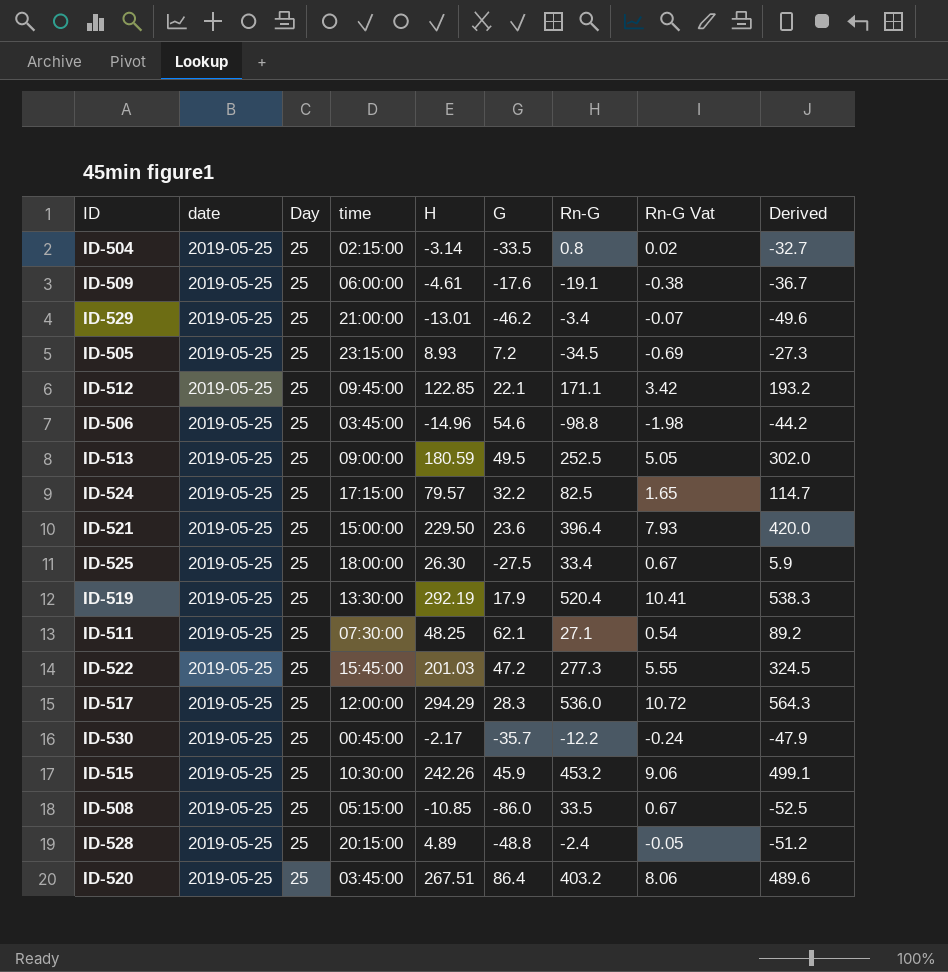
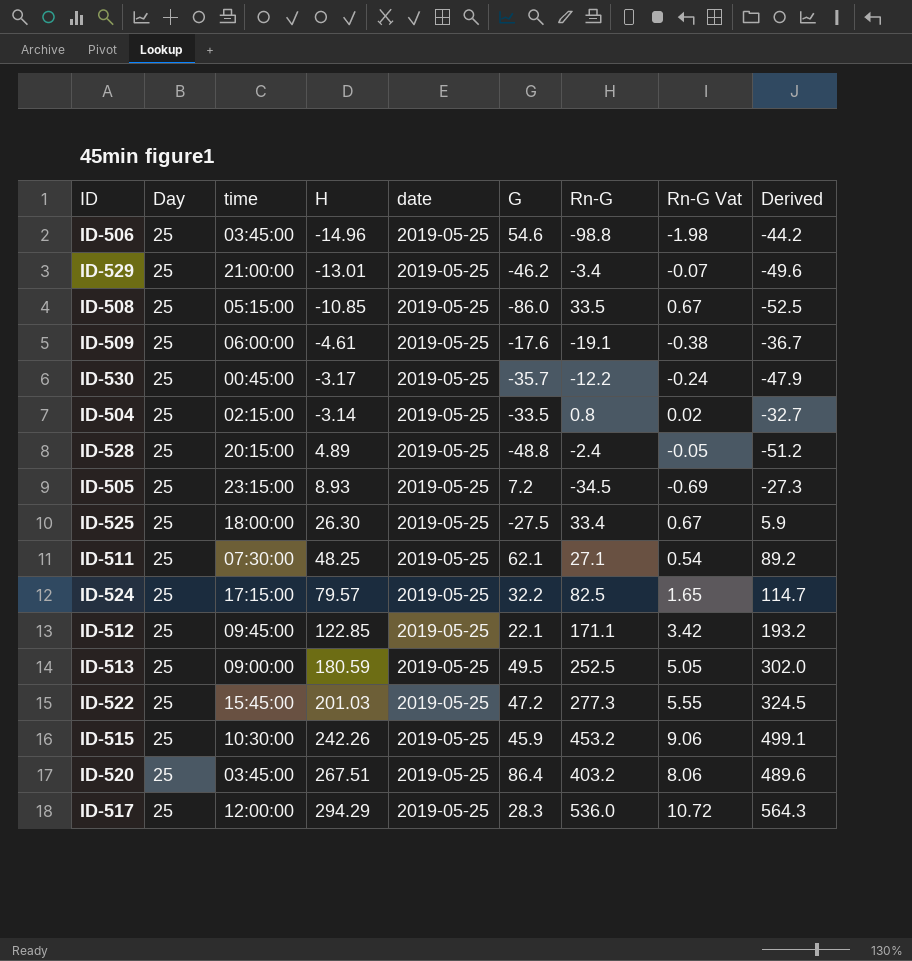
row order: none -> H ascending
column date | position: 2 -> 5
row ID-521: 2019-05-25 | 25 | 15:00:00 | 229.50 | 23.6 | 396.4 | 7.93 | 420.0 -> none
row ID-519: 2019-05-25 | 25 | 13:30:00 | 292.19 | 17.9 | 520.4 | 10.41 | 538.3 -> none
ID-530 | H: -2.17 -> -3.17

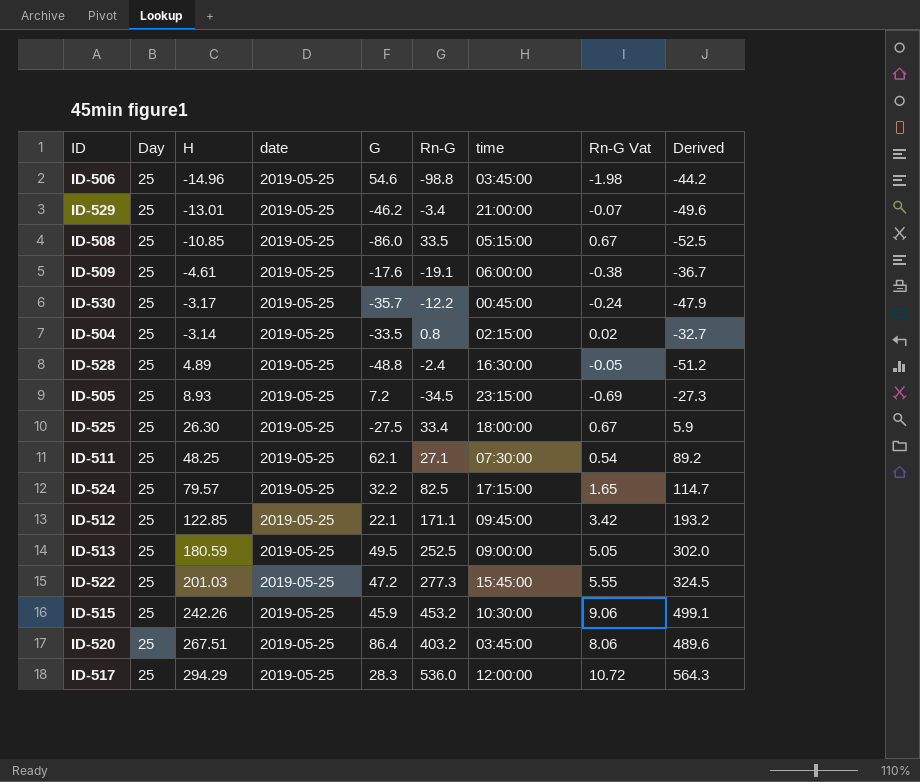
column time | position: 3 -> 7
ID-528 | time: 20:15:00 -> 16:30:00

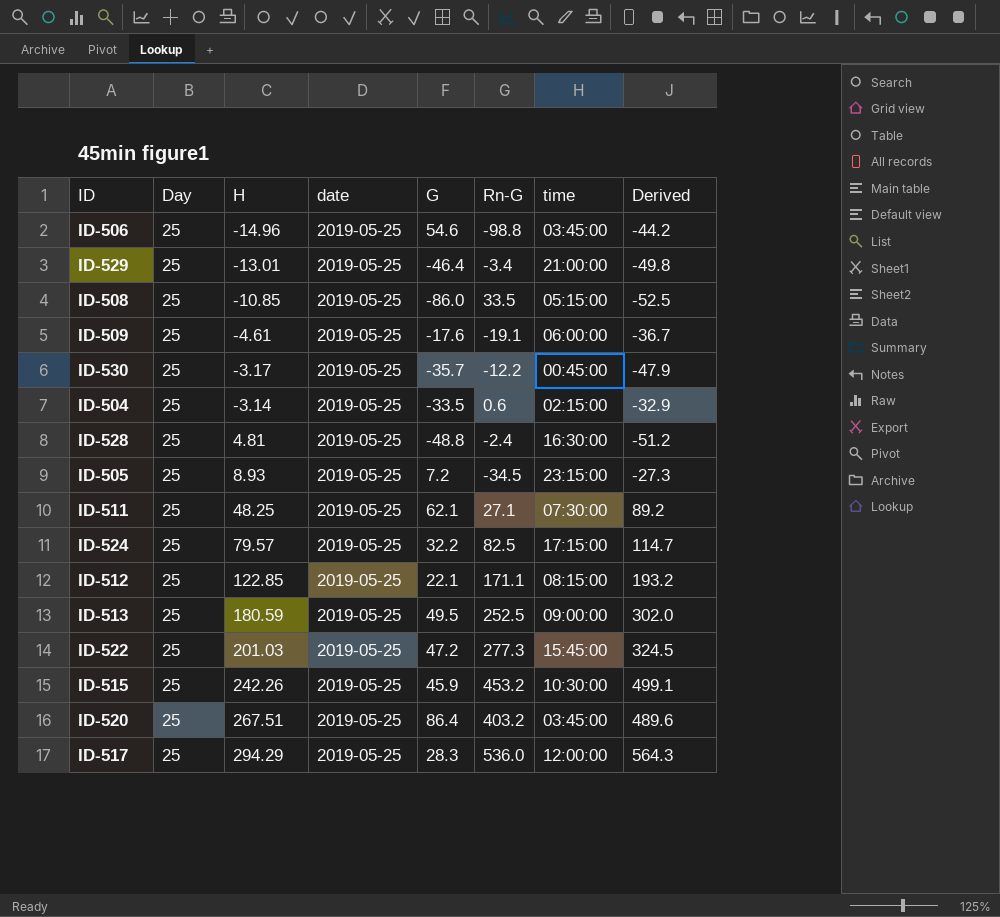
column Rn-G Vat | formula: [Rn-G] * 0.02 -> none
row ID-525: 25 | 26.30 | 2019-05-25 | -27.5 | 33.4 | 18:00:00 | 0.67 | 5.9 -> none
ID-529 | G: -46.2 -> -46.4
ID-529 | Derived: -49.6 -> -49.8
ID-504 | Rn-G: 0.8 -> 0.6
ID-504 | Derived: -32.7 -> -32.9
ID-528 | H: 4.89 -> 4.81
ID-512 | time: 09:45:00 -> 08:15:00

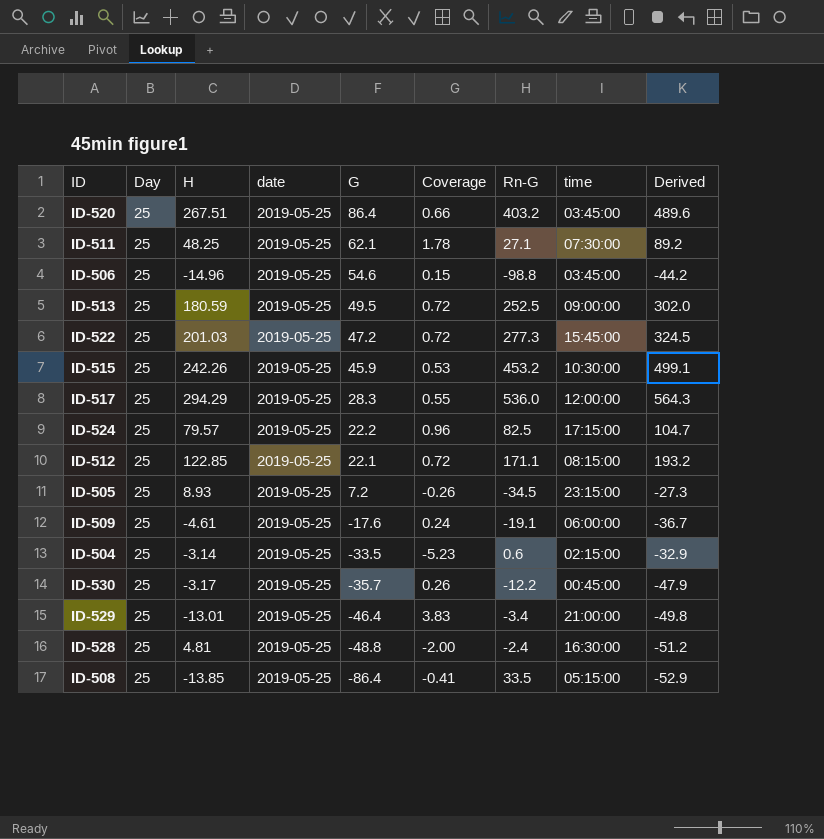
row order: H ascending -> G descending
column Coverage | formula: none -> [H] / [Rn-G]
ID-524 | G: 32.2 -> 22.2
ID-524 | Derived: 114.7 -> 104.7
ID-508 | H: -10.85 -> -13.85
ID-508 | G: -86.0 -> -86.4
ID-508 | Derived: -52.5 -> -52.9

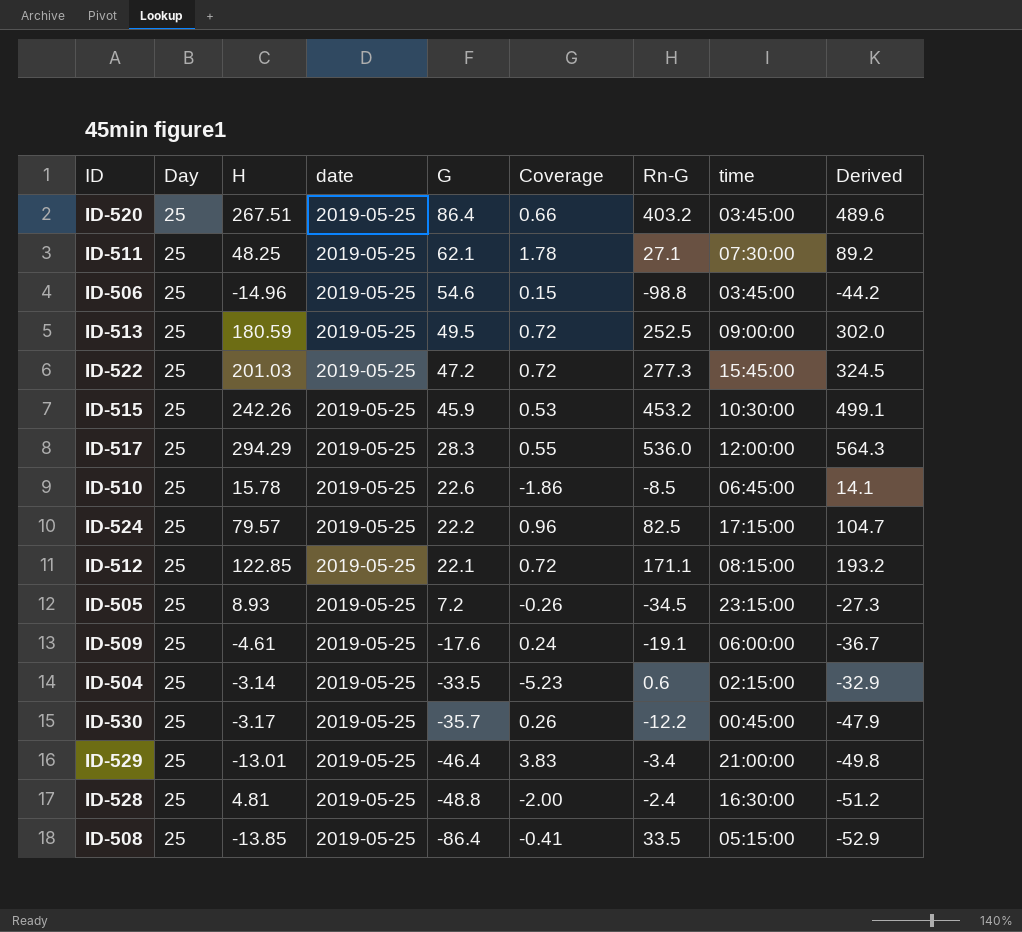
row ID-510: none -> 25 | 15.78 | 2019-05-25 | 22.6 | -1.86 | -8.5 | 06:45:00 | 14.1

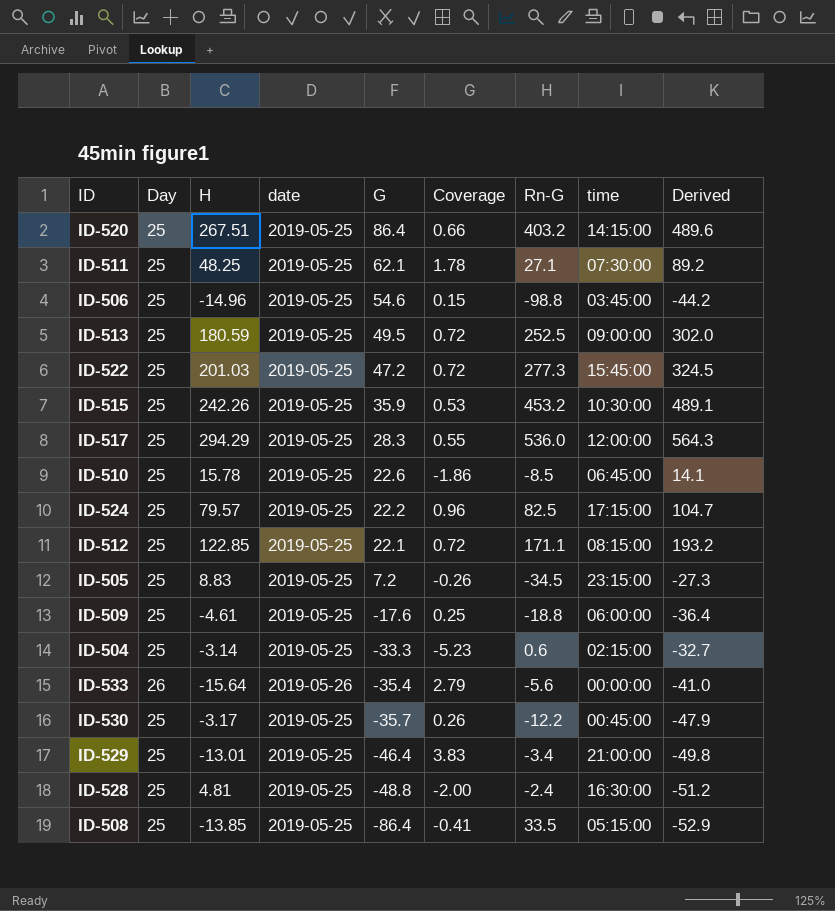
ID-520 | time: 03:45:00 -> 14:15:00
ID-515 | G: 45.9 -> 35.9
ID-515 | Derived: 499.1 -> 489.1
ID-505 | H: 8.93 -> 8.83
ID-509 | Coverage: 0.24 -> 0.25
ID-509 | Rn-G: -19.1 -> -18.8
ID-509 | Derived: -36.7 -> -36.4
ID-504 | G: -33.5 -> -33.3
ID-504 | Derived: -32.9 -> -32.7
row ID-533: none -> 26 | -15.64 | 2019-05-26 | -35.4 | 2.79 | -5.6 | 00:00:00 | -41.0

